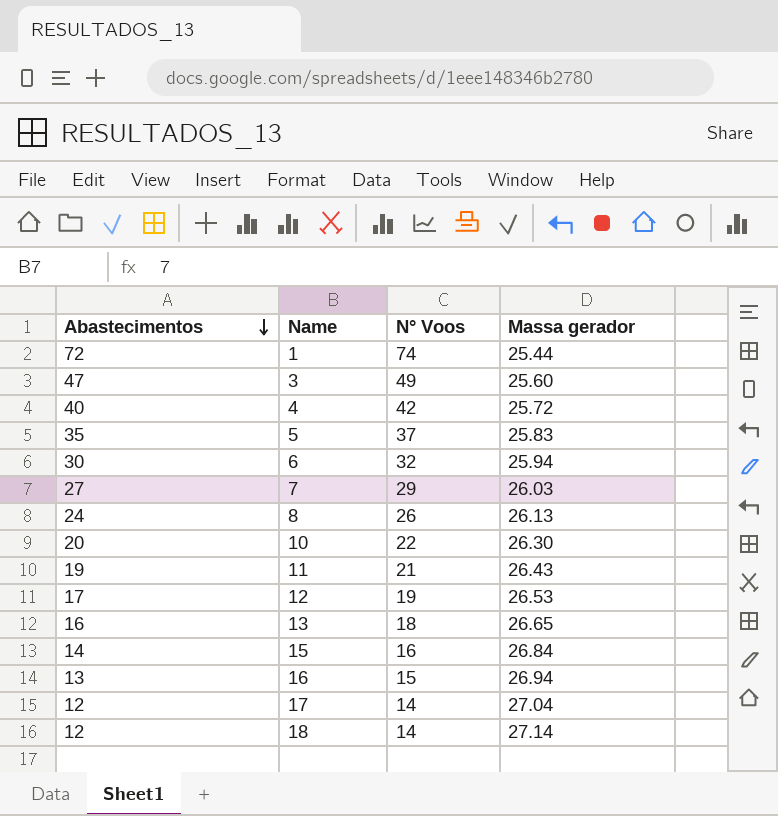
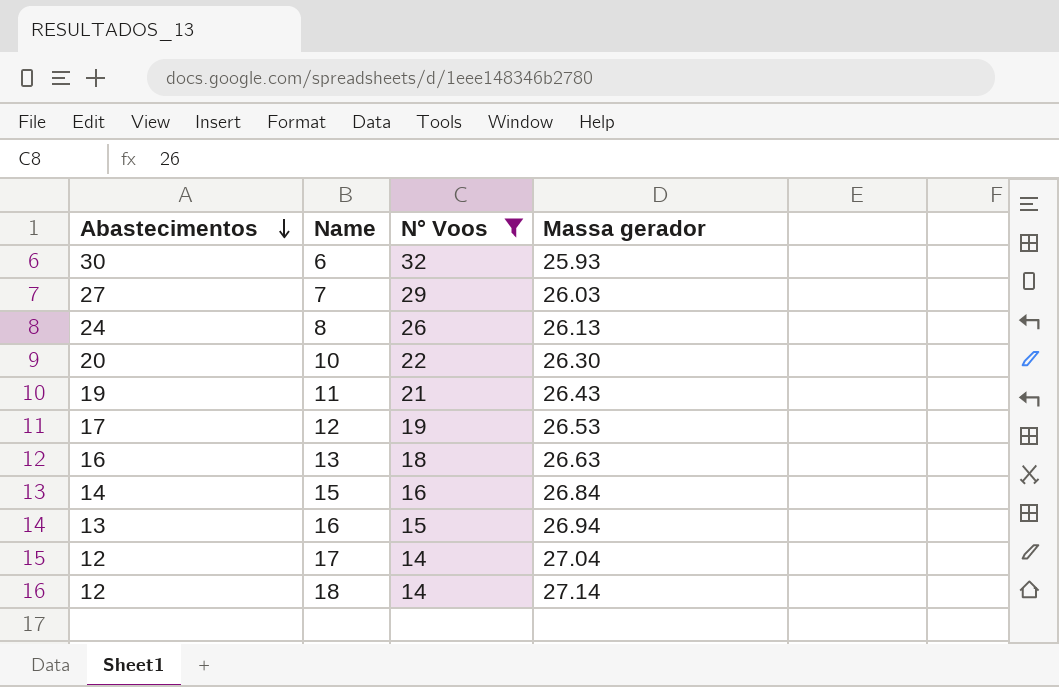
filter: none -> N° Voos <= 32
6 | Massa gerador: 25.94 -> 25.93
13 | Massa gerador: 26.65 -> 26.63

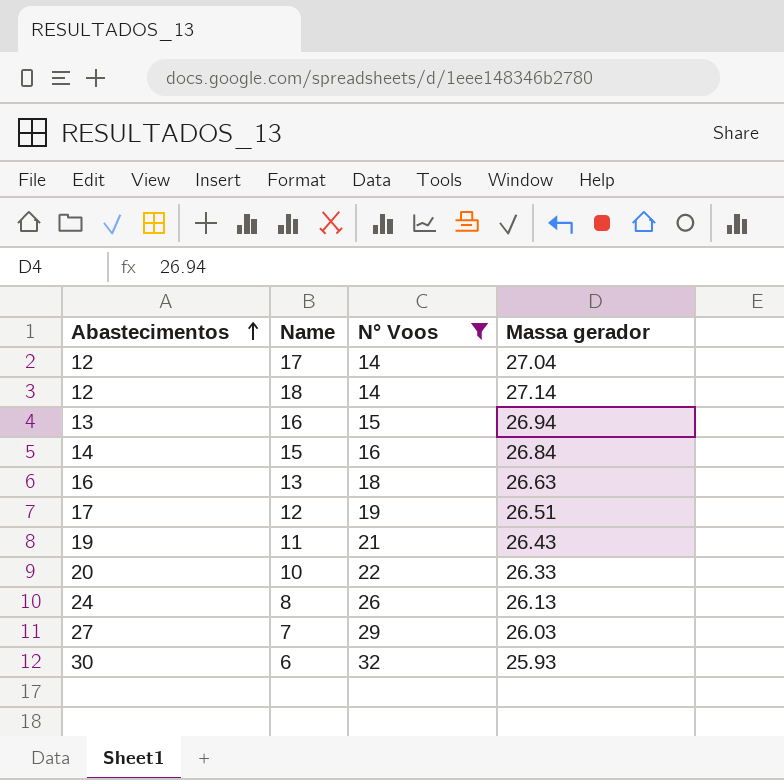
row order: Abastecimentos descending -> Abastecimentos ascending
12 | Massa gerador: 26.53 -> 26.51
10 | Massa gerador: 26.30 -> 26.33

